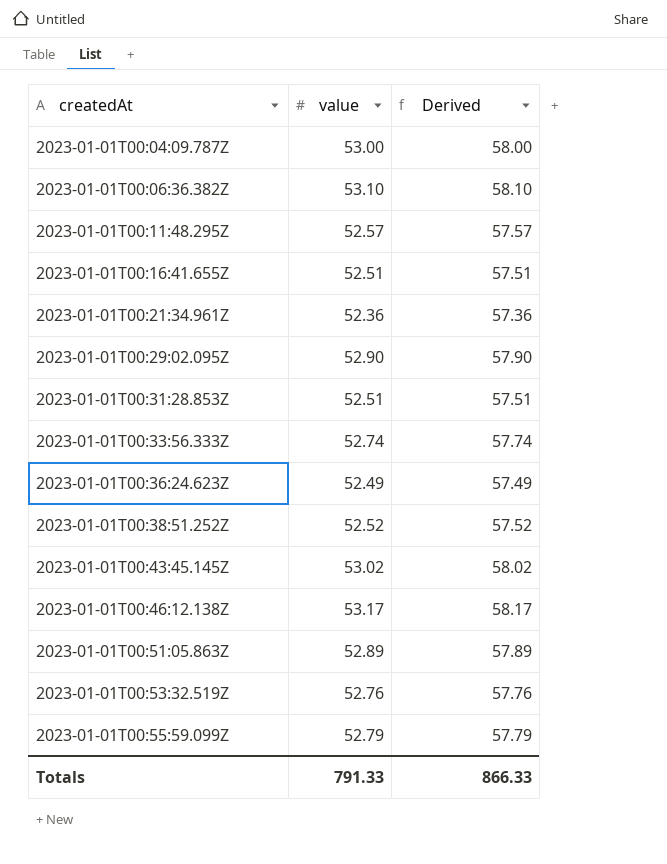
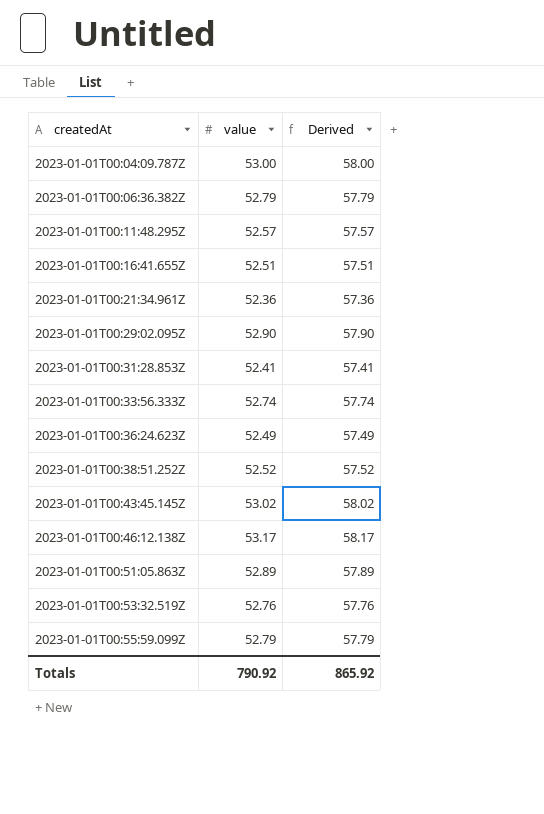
2023-01-01T00:06:36.382Z | value: 53.10 -> 52.79
2023-01-01T00:06:36.382Z | Derived: 58.10 -> 57.79
2023-01-01T00:31:28.853Z | value: 52.51 -> 52.41
2023-01-01T00:31:28.853Z | Derived: 57.51 -> 57.41
Totals | value: 791.33 -> 790.92
Totals | Derived: 866.33 -> 865.92

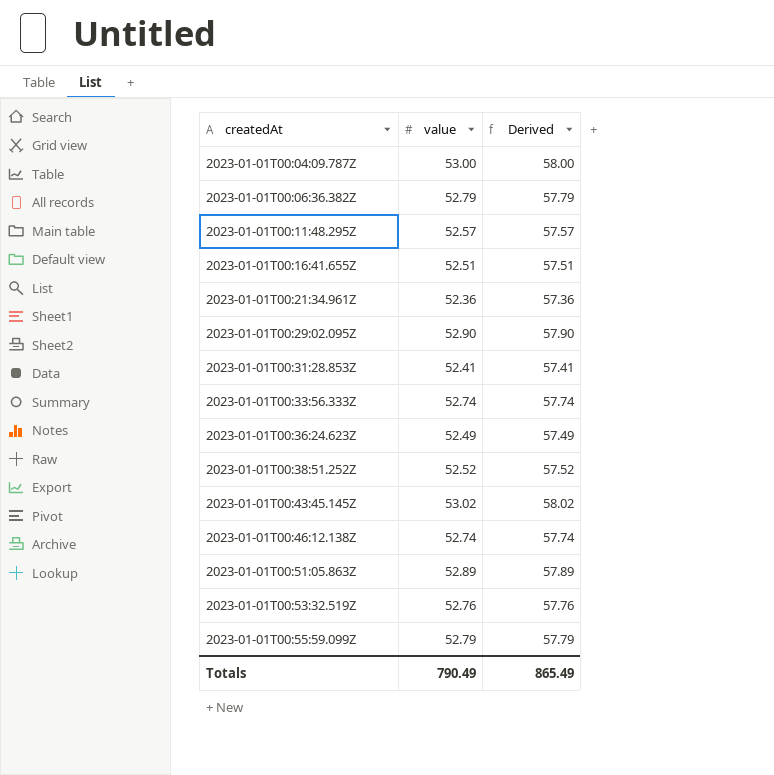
2023-01-01T00:46:12.138Z | value: 53.17 -> 52.74
2023-01-01T00:46:12.138Z | Derived: 58.17 -> 57.74
Totals | value: 790.92 -> 790.49
Totals | Derived: 865.92 -> 865.49

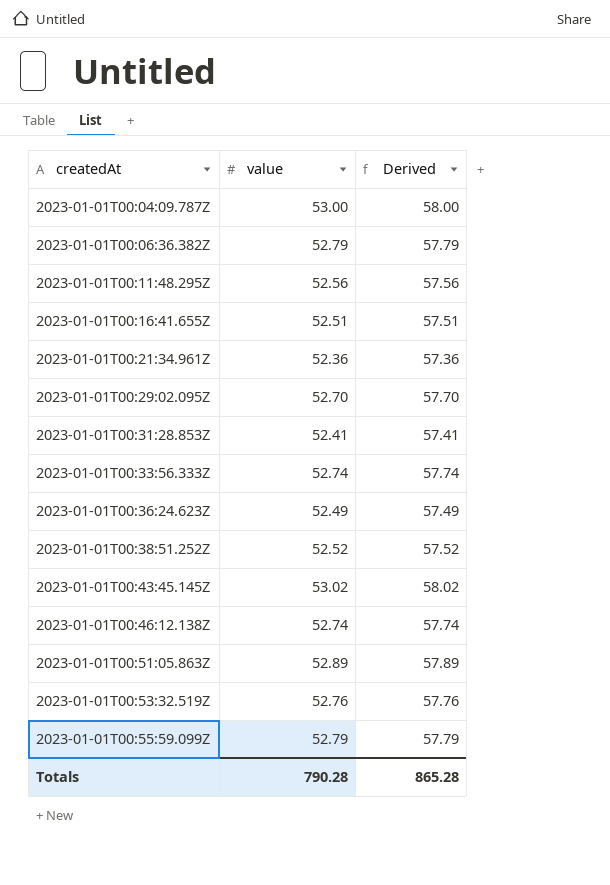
2023-01-01T00:11:48.295Z | value: 52.57 -> 52.56
2023-01-01T00:11:48.295Z | Derived: 57.57 -> 57.56
2023-01-01T00:29:02.095Z | value: 52.90 -> 52.70
2023-01-01T00:29:02.095Z | Derived: 57.90 -> 57.70
Totals | value: 790.49 -> 790.28
Totals | Derived: 865.49 -> 865.28

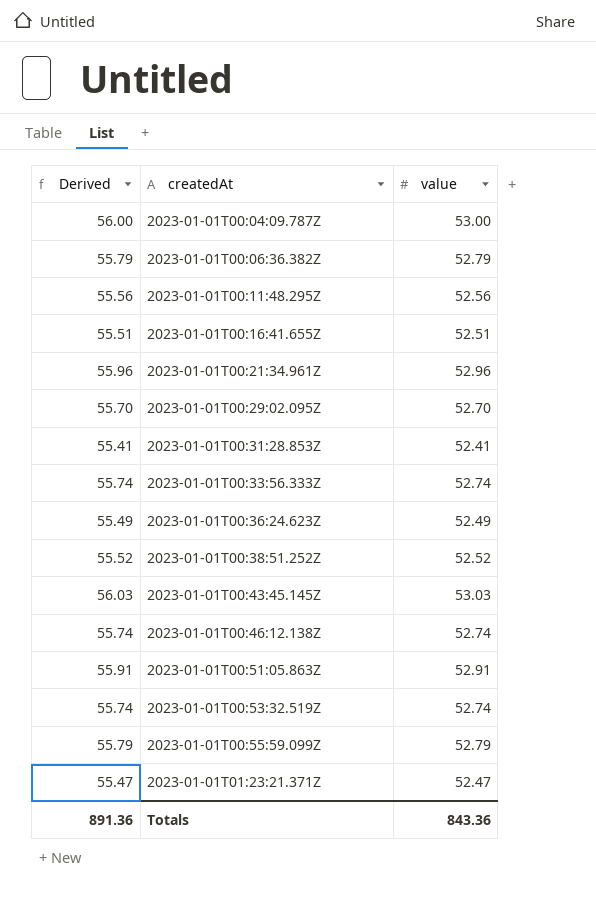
column Derived | formula: [value] + 5 -> [value] + 3
column Derived | position: 3 -> 1
2023-01-01T00:21:34.961Z | value: 52.36 -> 52.96
2023-01-01T00:43:45.145Z | value: 53.02 -> 53.03
2023-01-01T00:51:05.863Z | value: 52.89 -> 52.91
2023-01-01T00:53:32.519Z | value: 52.76 -> 52.74
row 2023-01-01T01:23:21.371Z: none -> 55.47 | 52.47
Totals | Derived: 865.28 -> 891.36
Totals | value: 790.28 -> 843.36

